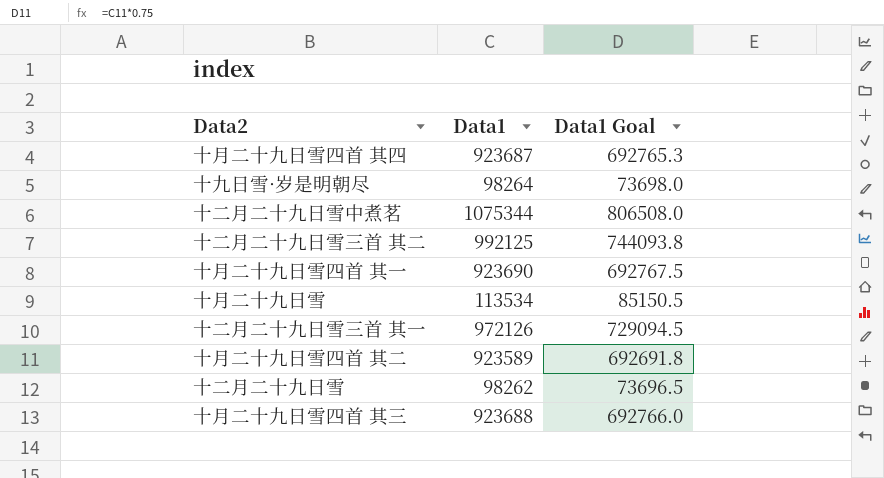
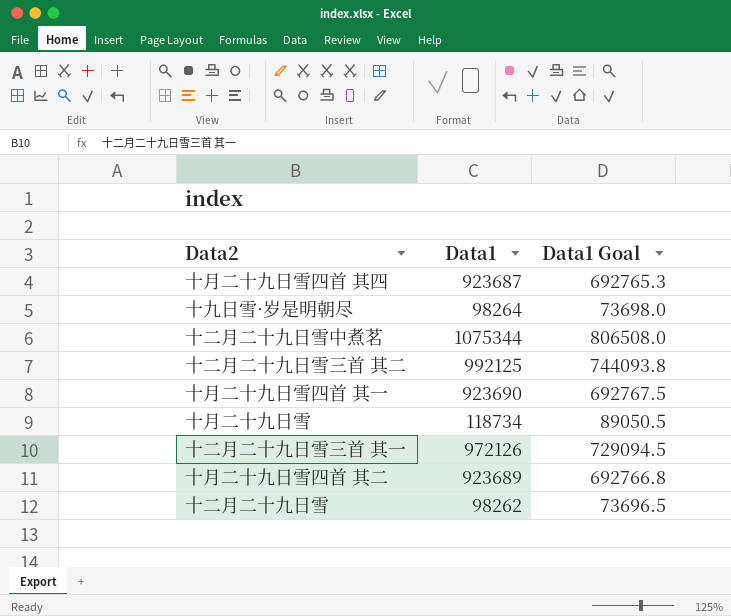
row 十月二十九日雪四首 其三: 923688 | 692766.0 -> none
十月二十九日雪 | Data1: 113534 -> 118734
十月二十九日雪 | Data1 Goal: 85150.5 -> 89050.5
十月二十九日雪四首 其二 | Data1: 923589 -> 923689
十月二十九日雪四首 其二 | Data1 Goal: 692691.8 -> 692766.8

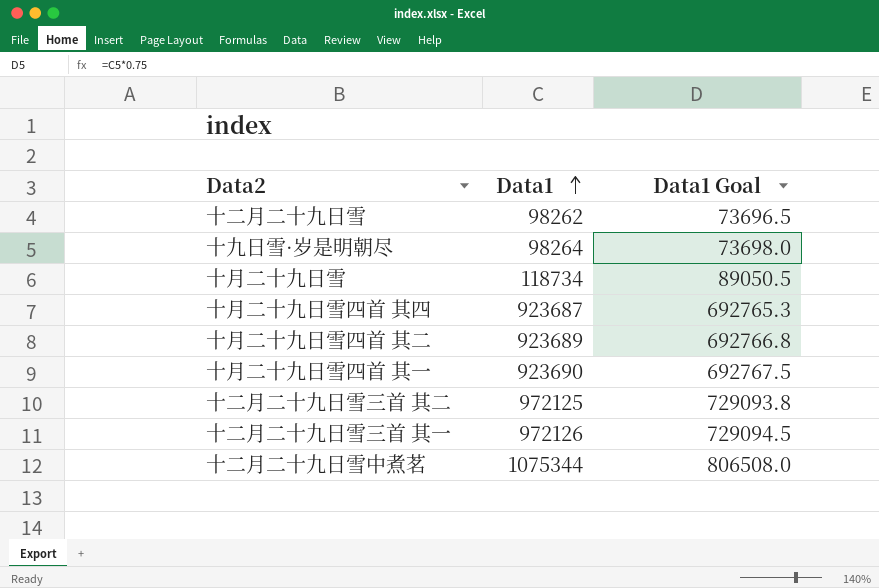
row order: none -> Data1 ascending
十二月二十九日雪三首 其二 | Data1: 992125 -> 972125
十二月二十九日雪三首 其二 | Data1 Goal: 744093.8 -> 729093.8

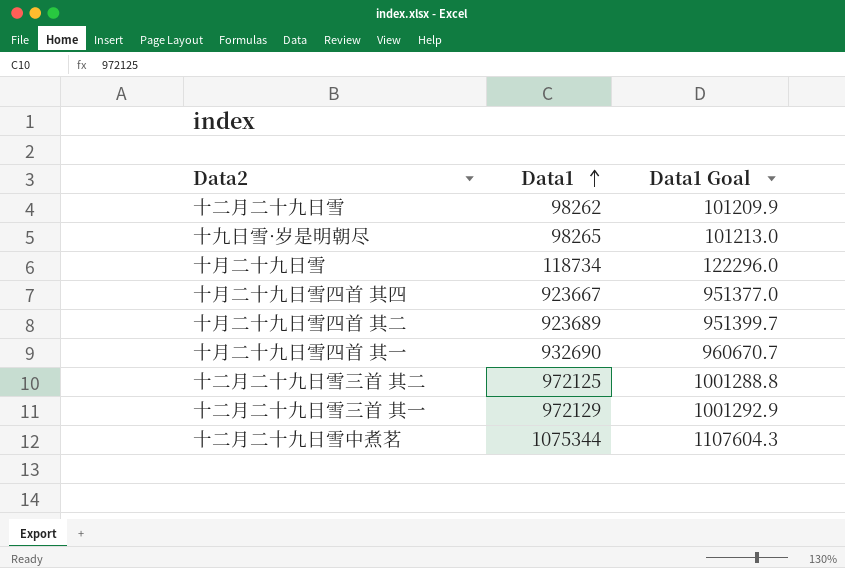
column Data1 Goal | formula: [Data1] * 0.75 -> [Data1] * 1.03
十九日雪·岁是明朝尽 | Data1: 98264 -> 98265
十月二十九日雪四首 其四 | Data1: 923687 -> 923667
十月二十九日雪四首 其一 | Data1: 923690 -> 932690
十二月二十九日雪三首 其一 | Data1: 972126 -> 972129

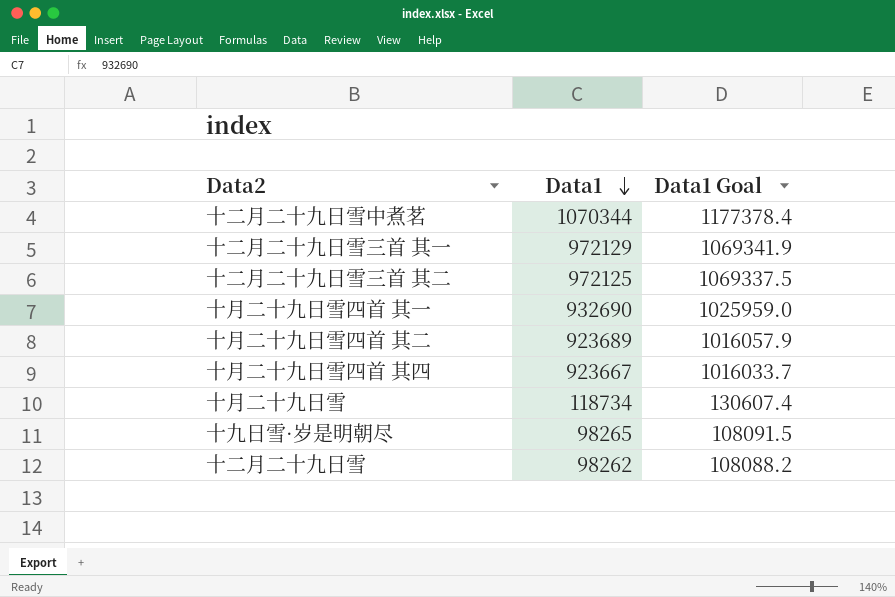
row order: Data1 ascending -> Data1 descending
column Data1 Goal | formula: [Data1] * 1.03 -> [Data1] * 1.1
十二月二十九日雪中煮茗 | Data1: 1075344 -> 1070344

